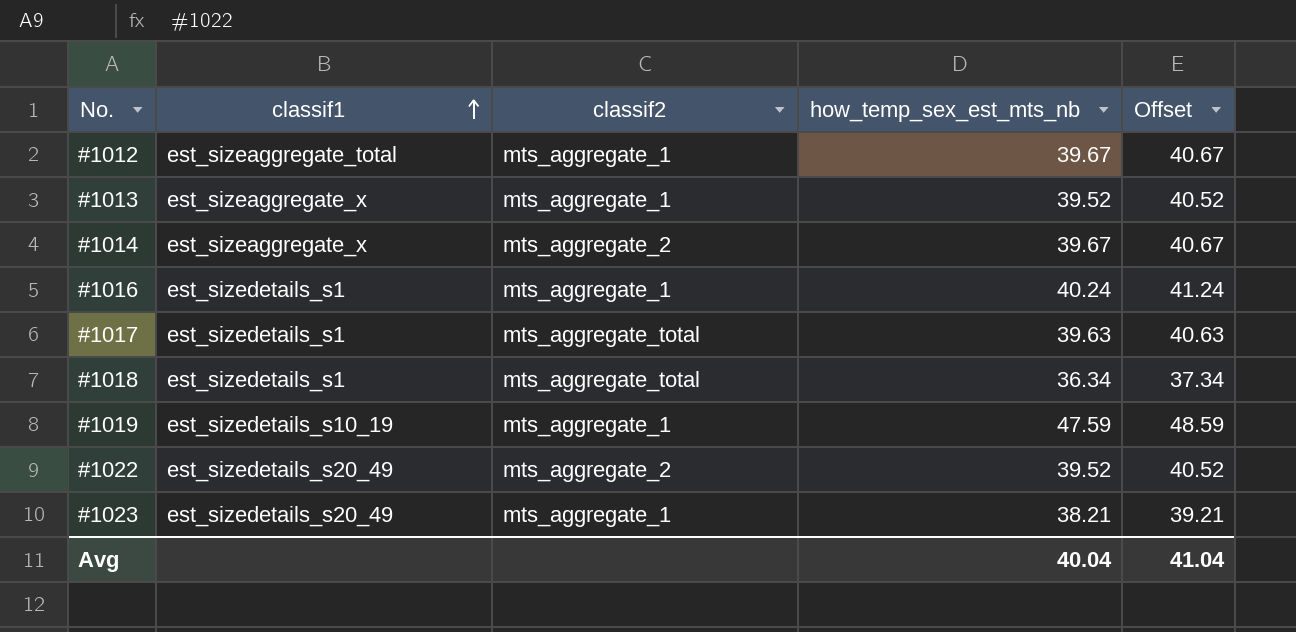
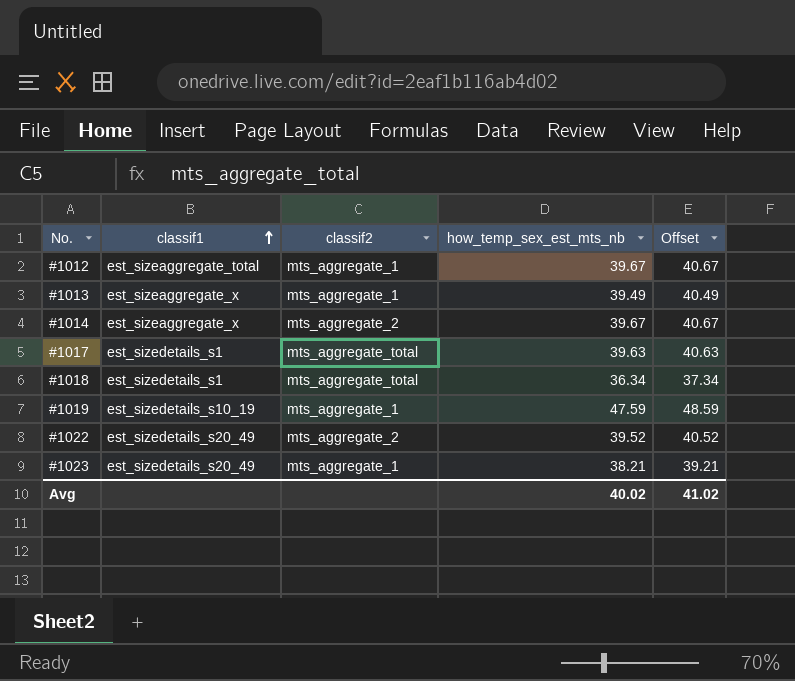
row #1016: est_sizedetails_s1 | mts_aggregate_1 | 40.24 | 41.24 -> none
#1013 | how_temp_sex_est_mts_nb: 39.52 -> 39.49
#1013 | Offset: 40.52 -> 40.49
Avg | how_temp_sex_est_mts_nb: 40.04 -> 40.02
Avg | Offset: 41.04 -> 41.02

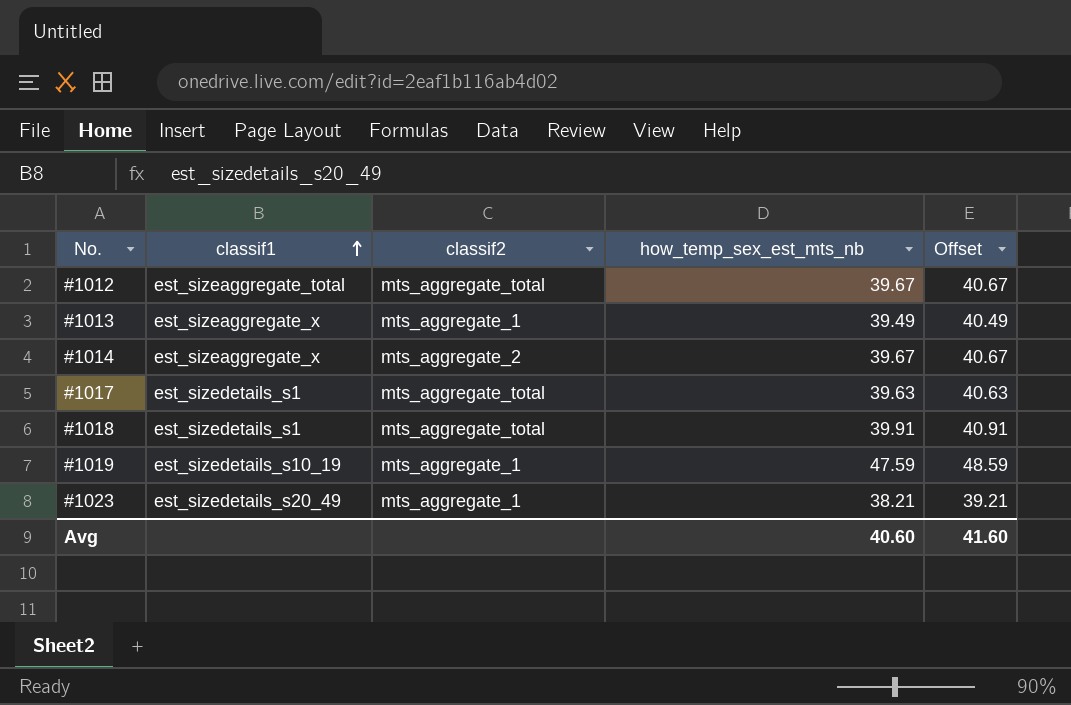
row #1022: est_sizedetails_s20_49 | mts_aggregate_2 | 39.52 | 40.52 -> none
#1012 | classif2: mts_aggregate_1 -> mts_aggregate_total
#1018 | how_temp_sex_est_mts_nb: 36.34 -> 39.91
#1018 | Offset: 37.34 -> 40.91
Avg | how_temp_sex_est_mts_nb: 40.02 -> 40.60
Avg | Offset: 41.02 -> 41.60

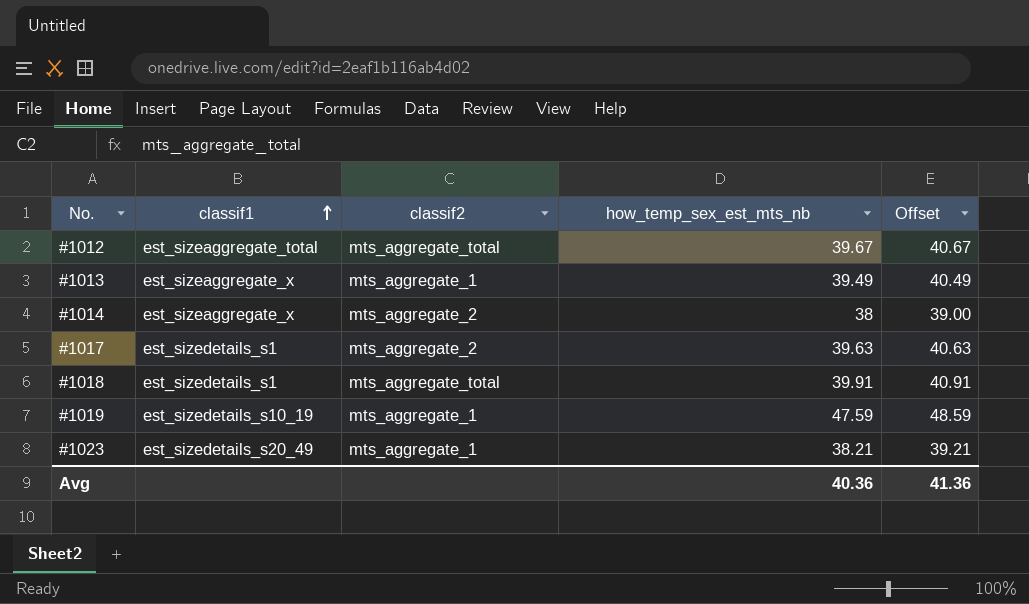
#1014 | how_temp_sex_est_mts_nb: 39.67 -> 38
#1014 | Offset: 40.67 -> 39.00
#1017 | classif2: mts_aggregate_total -> mts_aggregate_2
Avg | how_temp_sex_est_mts_nb: 40.60 -> 40.36
Avg | Offset: 41.60 -> 41.36

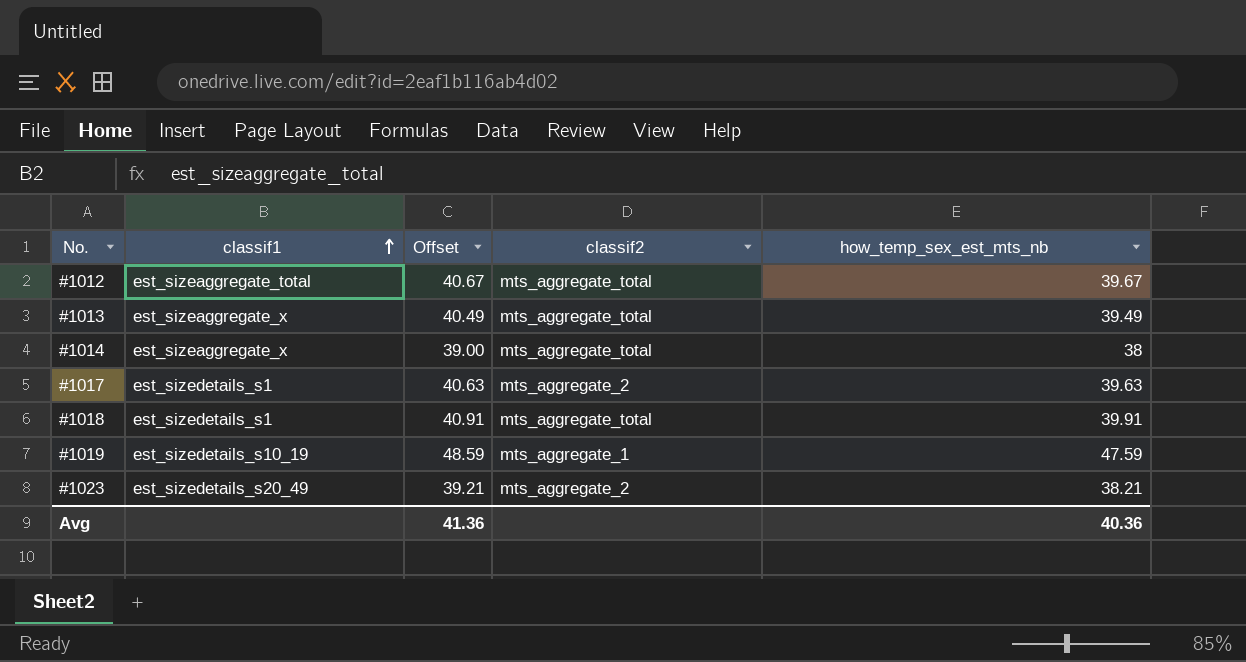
column Offset | position: 5 -> 3
#1013 | classif2: mts_aggregate_1 -> mts_aggregate_total
#1014 | classif2: mts_aggregate_2 -> mts_aggregate_total
#1023 | classif2: mts_aggregate_1 -> mts_aggregate_2

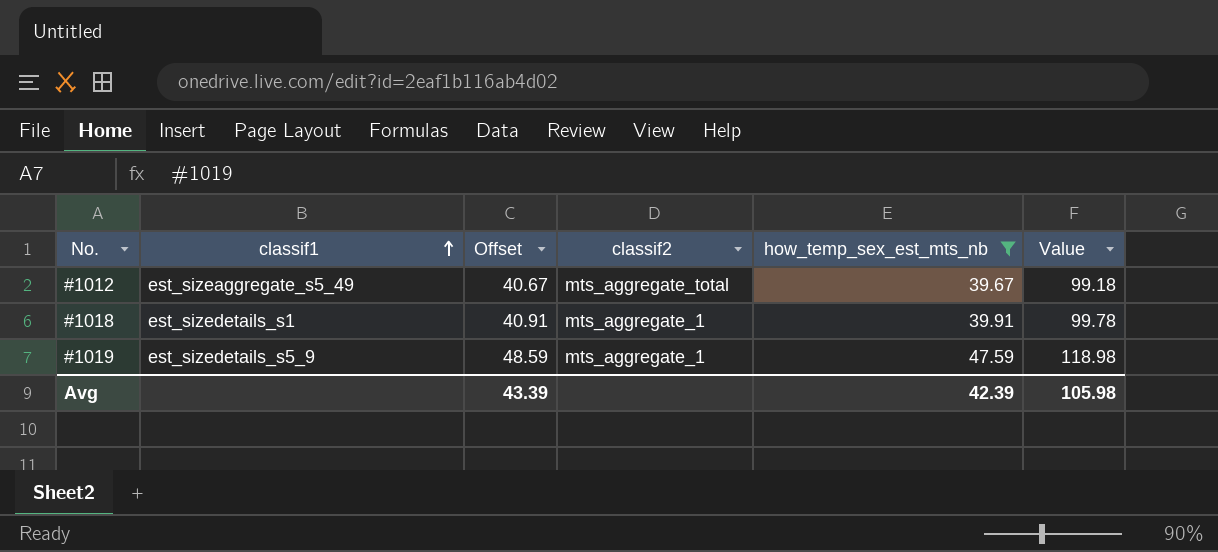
filter: none -> how_temp_sex_est_mts_nb >= 39.67
column Value | formula: none -> [how_temp_sex_est_mts_nb] * 2.5
#1012 | classif1: est_sizeaggregate_total -> est_sizeaggregate_s5_49
#1018 | classif2: mts_aggregate_total -> mts_aggregate_1
#1019 | classif1: est_sizedetails_s10_19 -> est_sizedetails_s5_9
Avg | Offset: 41.36 -> 43.39
Avg | how_temp_sex_est_mts_nb: 40.36 -> 42.39

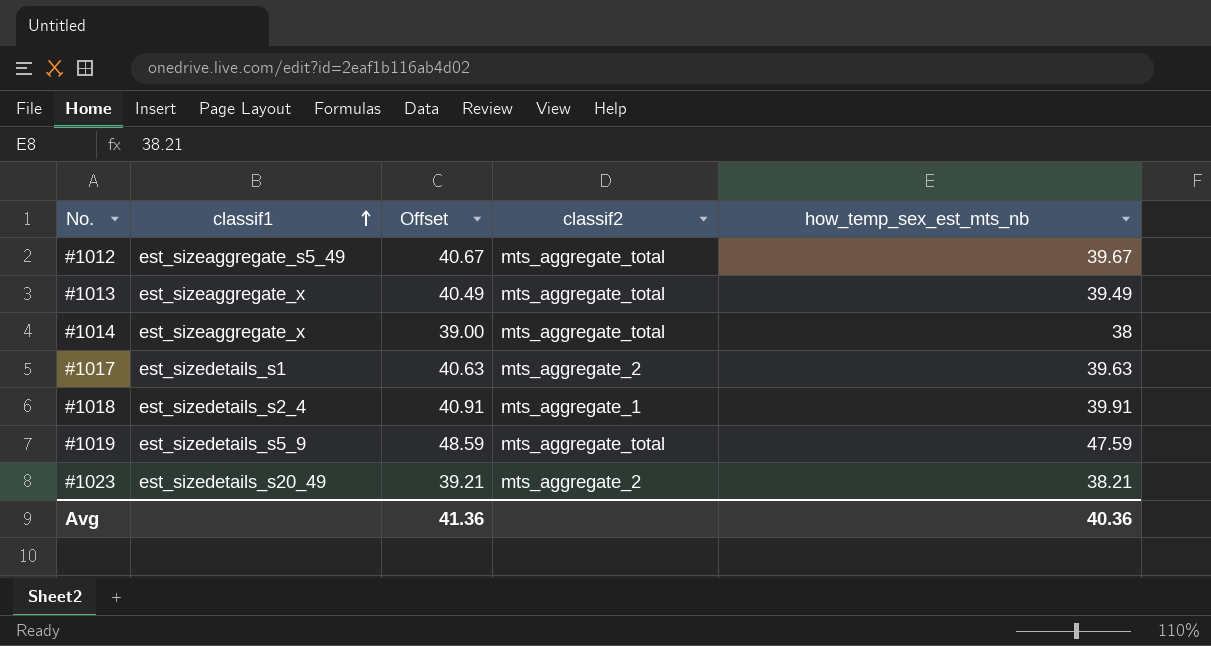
filter: how_temp_sex_est_mts_nb >= 39.67 -> none
column Value | formula: [how_temp_sex_est_mts_nb] * 2.5 -> none
#1018 | classif1: est_sizedetails_s1 -> est_sizedetails_s2_4
#1019 | classif2: mts_aggregate_1 -> mts_aggregate_total
Avg | Offset: 43.39 -> 41.36
Avg | how_temp_sex_est_mts_nb: 42.39 -> 40.36

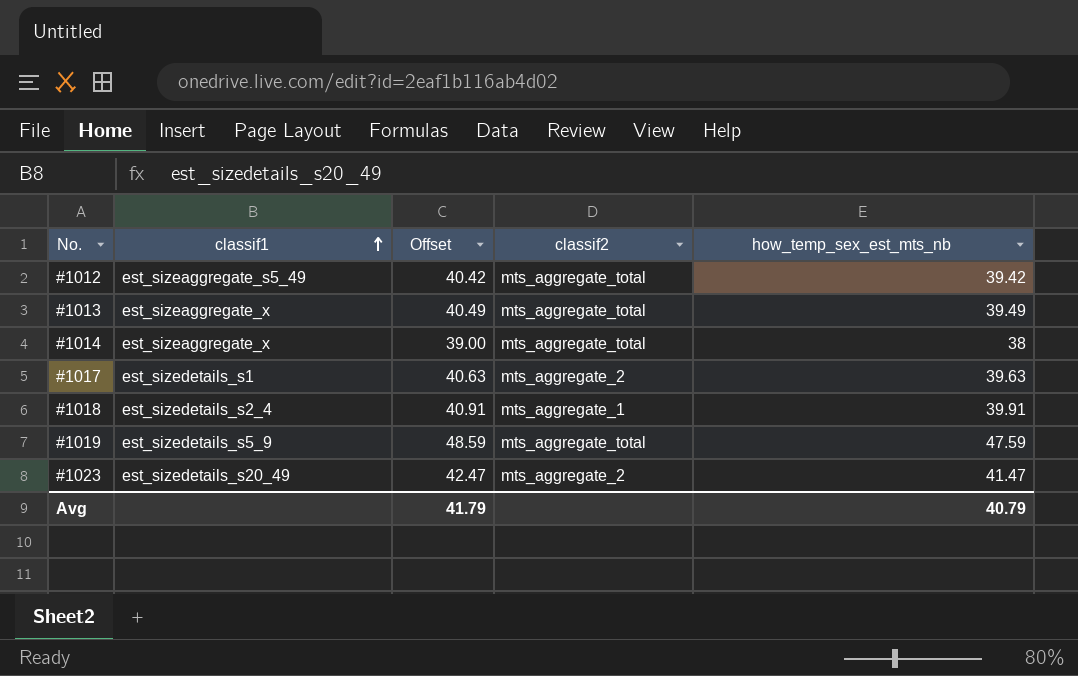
#1012 | Offset: 40.67 -> 40.42
#1012 | how_temp_sex_est_mts_nb: 39.67 -> 39.42
#1023 | Offset: 39.21 -> 42.47
#1023 | how_temp_sex_est_mts_nb: 38.21 -> 41.47
Avg | Offset: 41.36 -> 41.79
Avg | how_temp_sex_est_mts_nb: 40.36 -> 40.79

